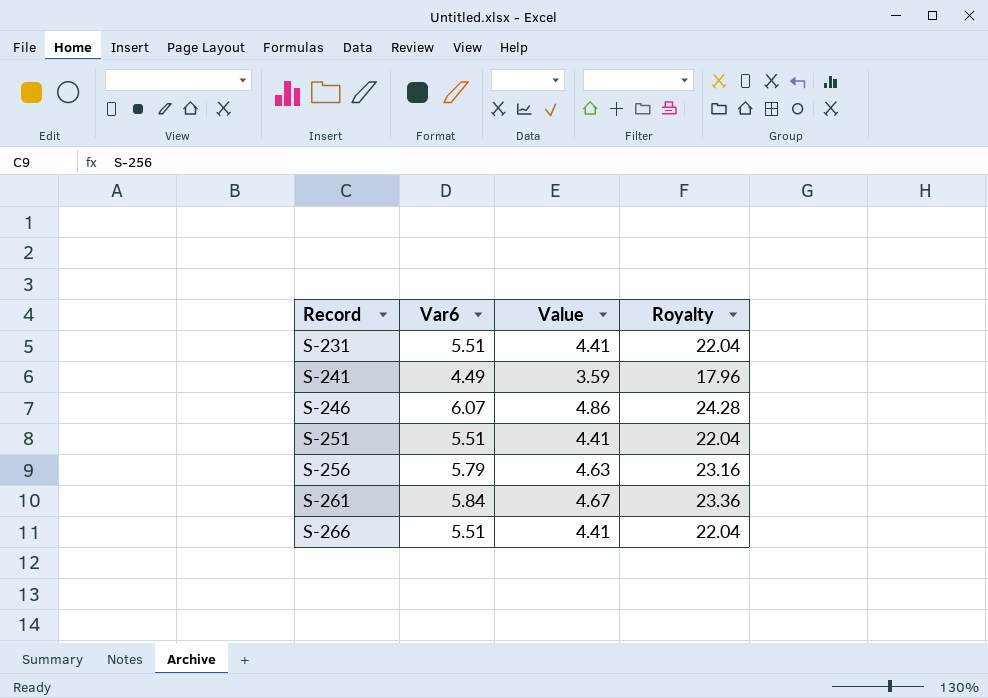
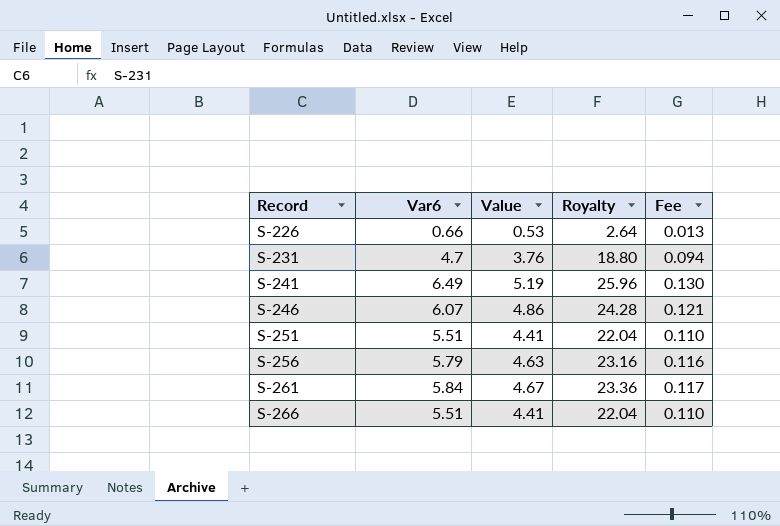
column Fee | formula: none -> [Var6] * 0.02
row S-226: none -> 0.66 | 0.53 | 2.64 | 0.013
S-231 | Var6: 5.51 -> 4.7
S-231 | Value: 4.41 -> 3.76
S-231 | Royalty: 22.04 -> 18.80
S-241 | Var6: 4.49 -> 6.49
S-241 | Value: 3.59 -> 5.19
S-241 | Royalty: 17.96 -> 25.96

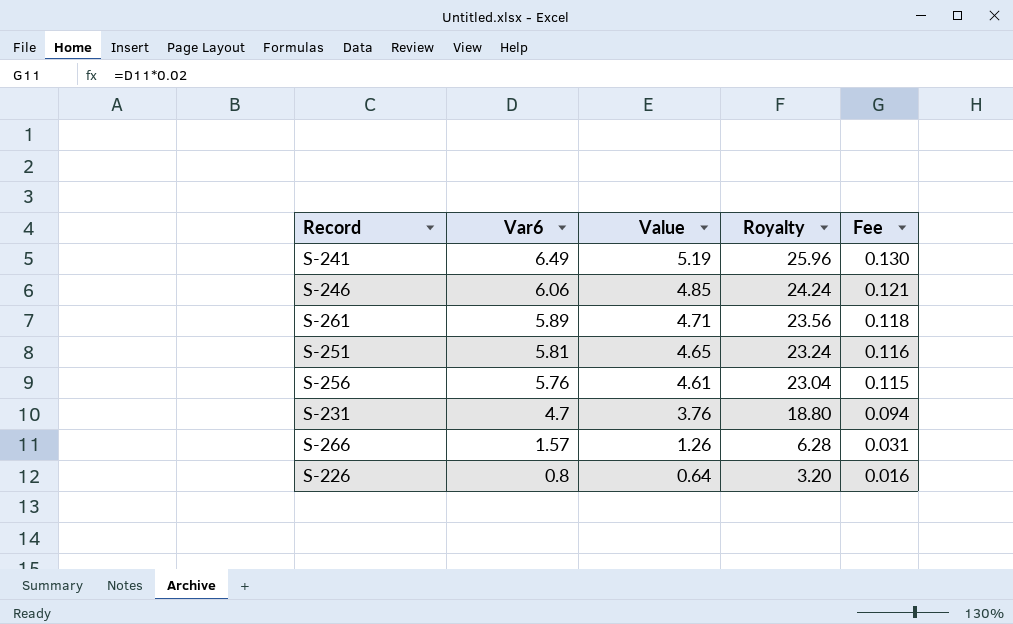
row order: Record ascending -> Var6 descending
S-246 | Var6: 6.07 -> 6.06
S-246 | Value: 4.86 -> 4.85
S-246 | Royalty: 24.28 -> 24.24
S-261 | Var6: 5.84 -> 5.89
S-261 | Value: 4.67 -> 4.71
S-261 | Royalty: 23.36 -> 23.56
S-261 | Fee: 0.117 -> 0.118
S-251 | Var6: 5.51 -> 5.81
S-251 | Value: 4.41 -> 4.65
S-251 | Royalty: 22.04 -> 23.24
S-251 | Fee: 0.110 -> 0.116
S-256 | Var6: 5.79 -> 5.76
S-256 | Value: 4.63 -> 4.61
S-256 | Royalty: 23.16 -> 23.04
S-256 | Fee: 0.116 -> 0.115
S-266 | Var6: 5.51 -> 1.57
S-266 | Value: 4.41 -> 1.26
S-266 | Royalty: 22.04 -> 6.28
S-266 | Fee: 0.110 -> 0.031
S-226 | Var6: 0.66 -> 0.8
S-226 | Value: 0.53 -> 0.64
S-226 | Royalty: 2.64 -> 3.20
S-226 | Fee: 0.013 -> 0.016

